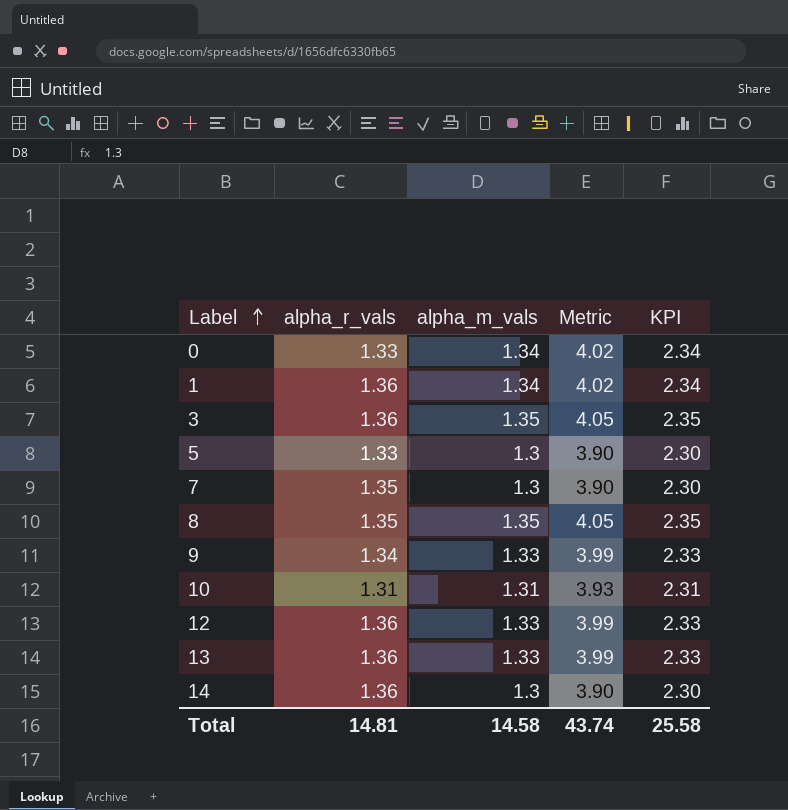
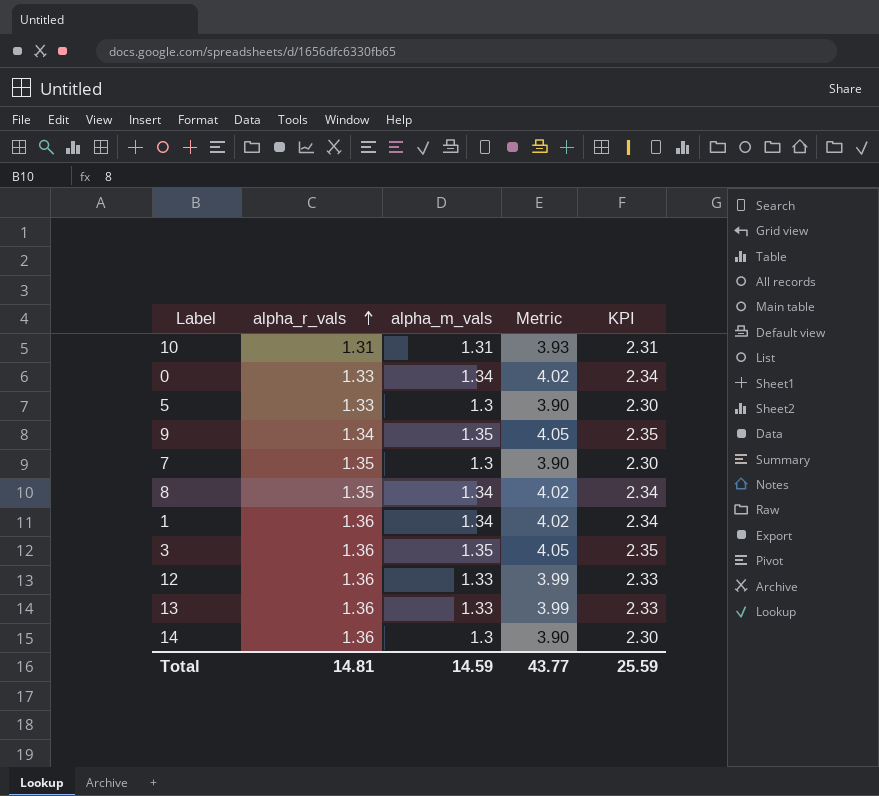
row order: Label ascending -> alpha_r_vals ascending
9 | alpha_m_vals: 1.33 -> 1.35
9 | Metric: 3.99 -> 4.05
9 | KPI: 2.33 -> 2.35
8 | alpha_m_vals: 1.35 -> 1.34
8 | Metric: 4.05 -> 4.02
8 | KPI: 2.35 -> 2.34
Total | alpha_m_vals: 14.58 -> 14.59
Total | Metric: 43.74 -> 43.77
Total | KPI: 25.58 -> 25.59

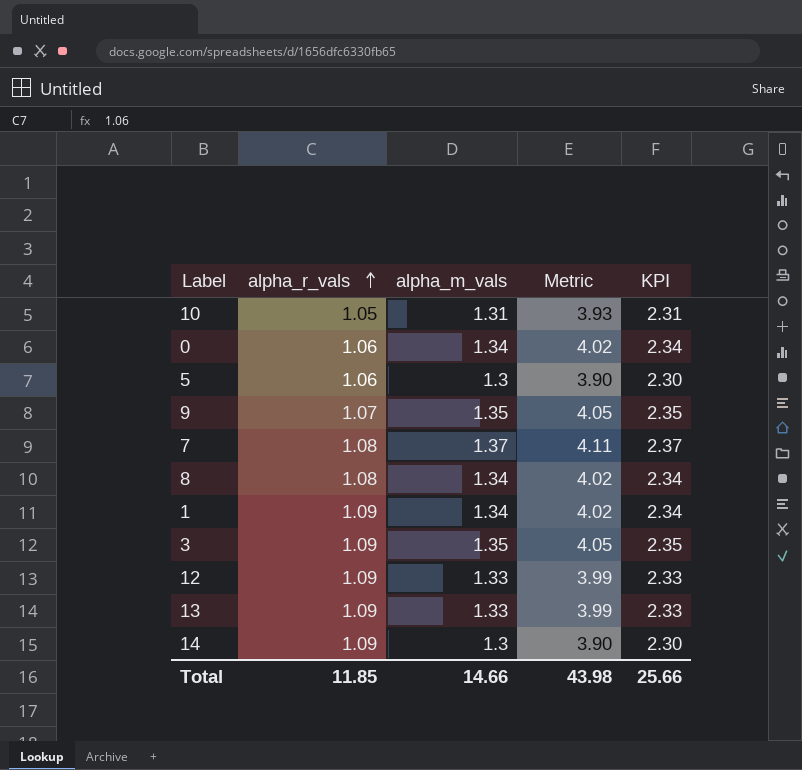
10 | alpha_r_vals: 1.31 -> 1.05
0 | alpha_r_vals: 1.33 -> 1.06
5 | alpha_r_vals: 1.33 -> 1.06
9 | alpha_r_vals: 1.34 -> 1.07
7 | alpha_r_vals: 1.35 -> 1.08
7 | alpha_m_vals: 1.3 -> 1.37
7 | Metric: 3.90 -> 4.11
7 | KPI: 2.30 -> 2.37
8 | alpha_r_vals: 1.35 -> 1.08
1 | alpha_r_vals: 1.36 -> 1.09
3 | alpha_r_vals: 1.36 -> 1.09
12 | alpha_r_vals: 1.36 -> 1.09
13 | alpha_r_vals: 1.36 -> 1.09
14 | alpha_r_vals: 1.36 -> 1.09
Total | alpha_r_vals: 14.81 -> 11.85
Total | alpha_m_vals: 14.59 -> 14.66
Total | Metric: 43.77 -> 43.98
Total | KPI: 25.59 -> 25.66

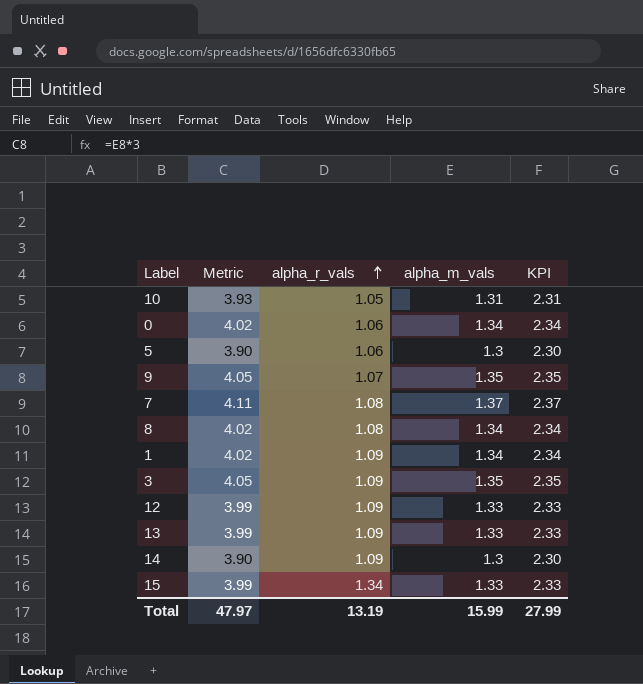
column Metric | position: 4 -> 2
row 15: none -> 3.99 | 1.34 | 1.33 | 2.33
Total | Metric: 43.98 -> 47.97
Total | alpha_r_vals: 11.85 -> 13.19
Total | alpha_m_vals: 14.66 -> 15.99
Total | KPI: 25.66 -> 27.99

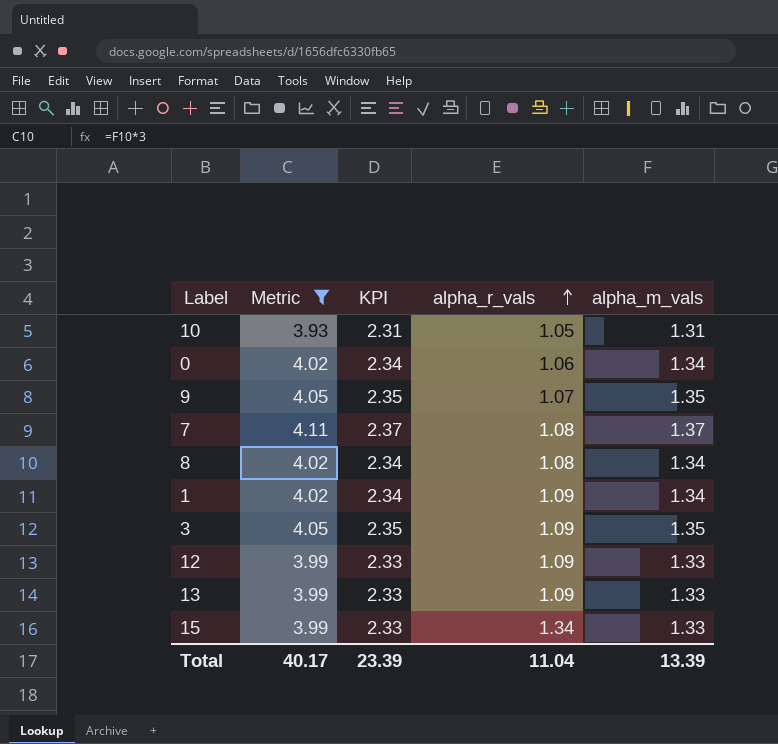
filter: none -> Metric != 3.90
column KPI | position: 5 -> 3
Total | Metric: 47.97 -> 40.17
Total | KPI: 27.99 -> 23.39
Total | alpha_r_vals: 13.19 -> 11.04
Total | alpha_m_vals: 15.99 -> 13.39

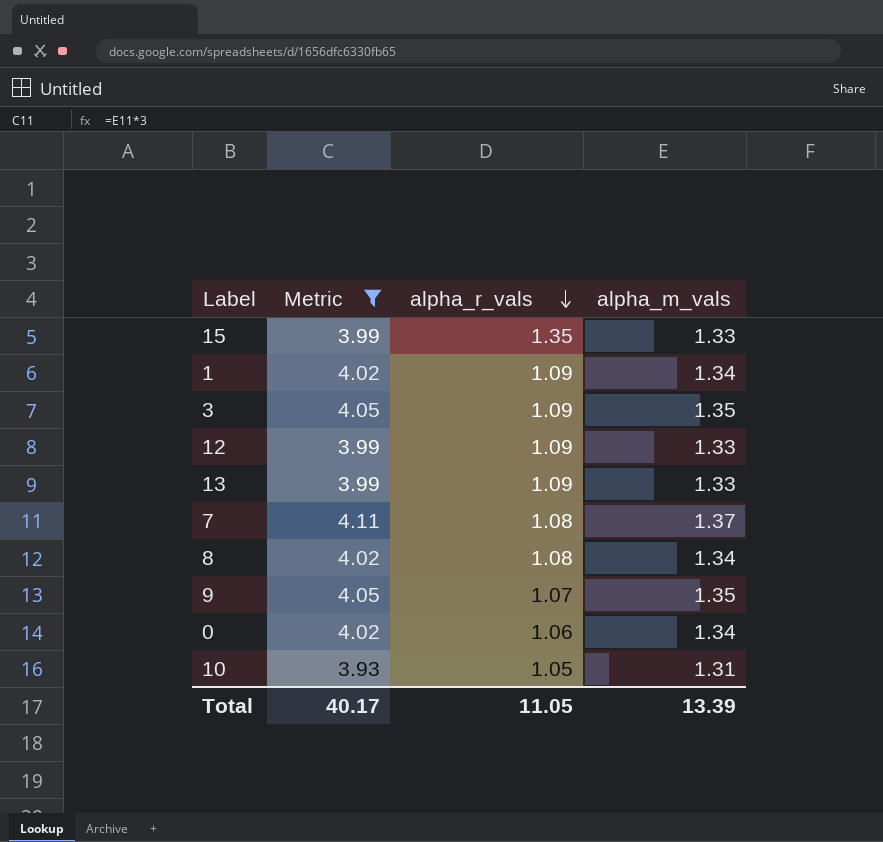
row order: alpha_r_vals ascending -> alpha_r_vals descending
column KPI | formula: [alpha_m_vals] + 1 -> none
15 | alpha_r_vals: 1.34 -> 1.35
Total | alpha_r_vals: 11.04 -> 11.05

